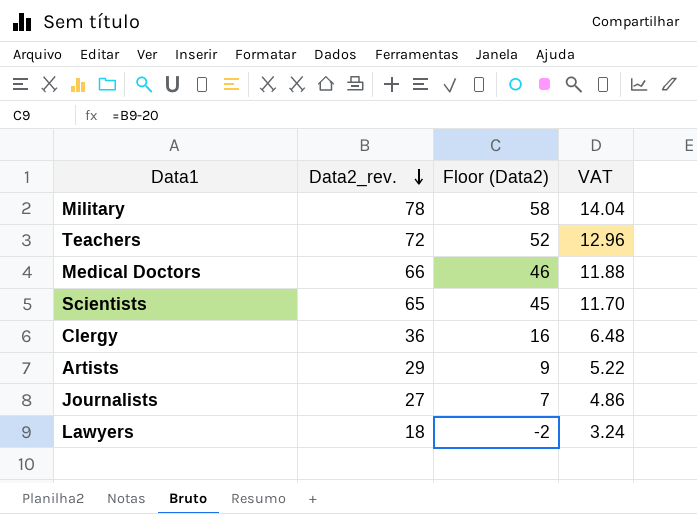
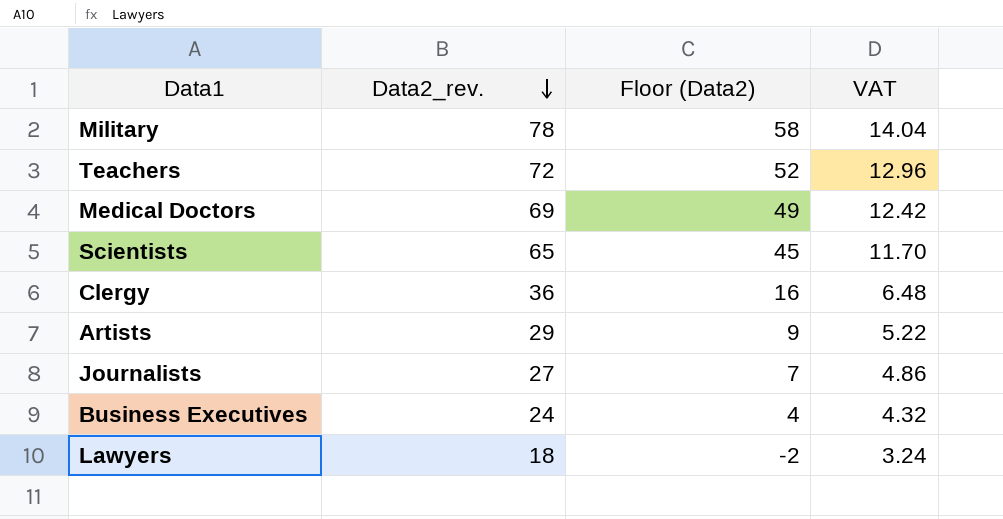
Medical Doctors | Data2_rev.: 66 -> 69
Medical Doctors | Floor (Data2): 46 -> 49
Medical Doctors | VAT: 11.88 -> 12.42
row Business Executives: none -> 24 | 4 | 4.32

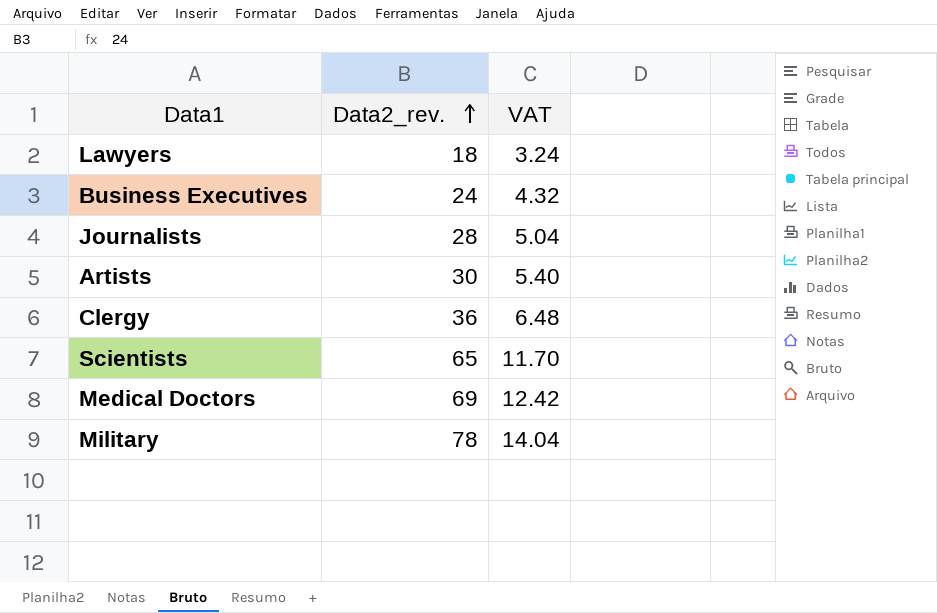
row order: Data2_rev. descending -> Data2_rev. ascending
column Floor (Data2) | formula: [Data2_rev.] - 20 -> none
row Teachers: 72 | 52 | 12.96 -> none
Journalists | Data2_rev.: 27 -> 28
Journalists | VAT: 4.86 -> 5.04
Artists | Data2_rev.: 29 -> 30
Artists | VAT: 5.22 -> 5.40

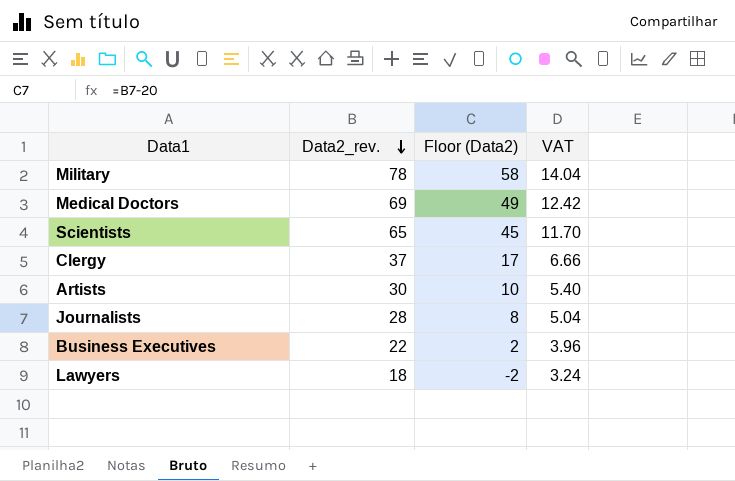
row order: Data2_rev. ascending -> Data2_rev. descending
column Floor (Data2) | formula: none -> [Data2_rev.] - 20
Clergy | Data2_rev.: 36 -> 37
Clergy | VAT: 6.48 -> 6.66
Business Executives | Data2_rev.: 24 -> 22
Business Executives | VAT: 4.32 -> 3.96

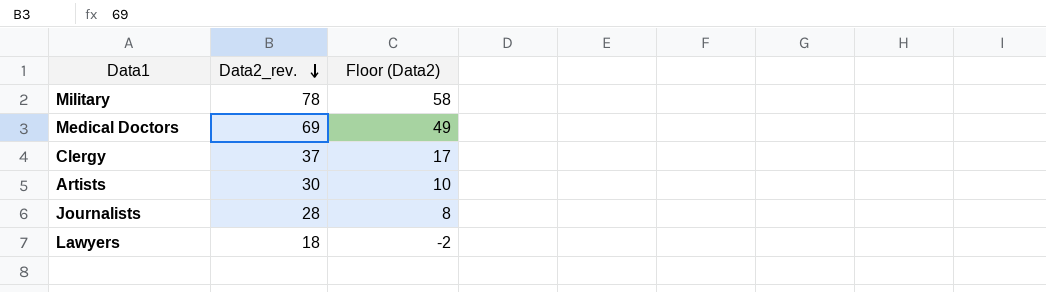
column VAT | formula: [Data2_rev.] * 0.18 -> none
row Scientists: 65 | 45 | 11.70 -> none
row Business Executives: 22 | 2 | 3.96 -> none

